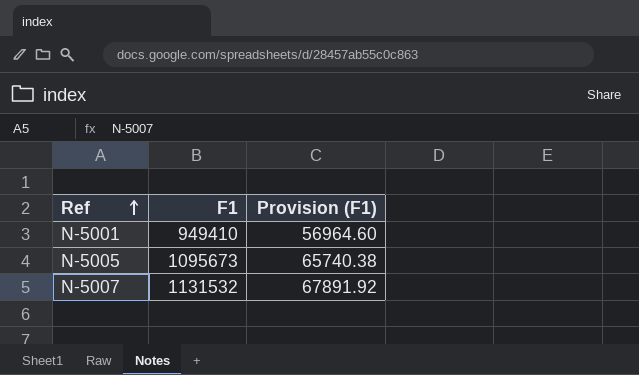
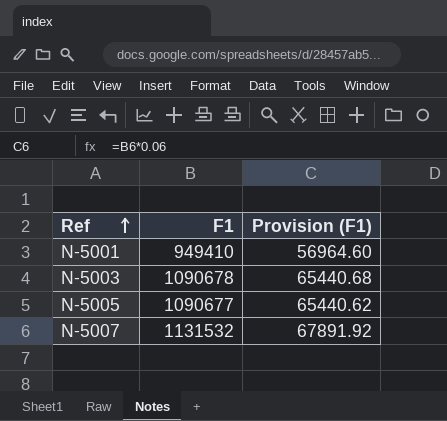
row N-5003: none -> 1090678 | 65440.68
N-5005 | F1: 1095673 -> 1090677
N-5005 | Provision (F1): 65740.38 -> 65440.62

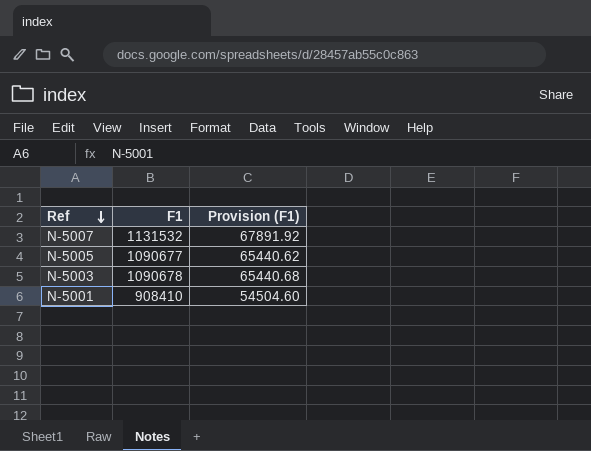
row order: Ref ascending -> Ref descending
N-5001 | F1: 949410 -> 908410
N-5001 | Provision (F1): 56964.60 -> 54504.60

